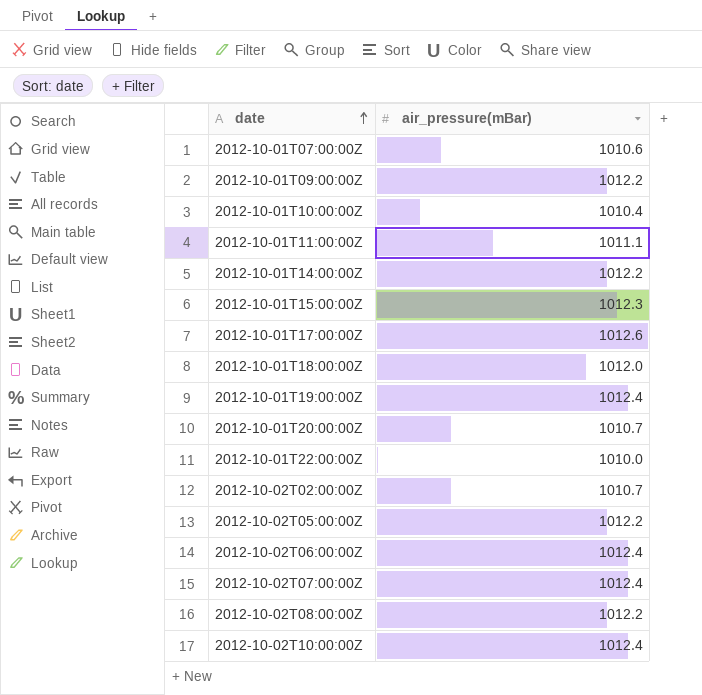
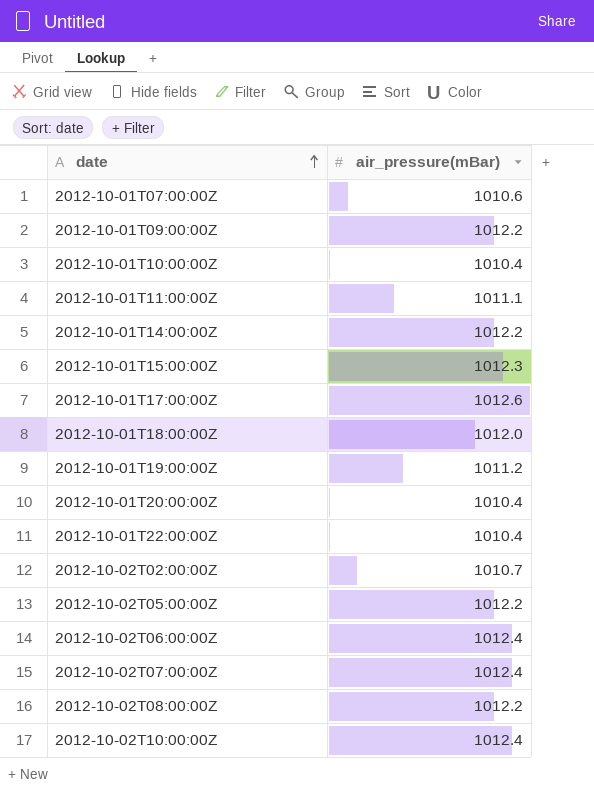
2012-10-01T19:00:00Z | air_pressure(mBar): 1012.4 -> 1011.2
2012-10-01T20:00:00Z | air_pressure(mBar): 1010.7 -> 1010.4
2012-10-01T22:00:00Z | air_pressure(mBar): 1010.0 -> 1010.4

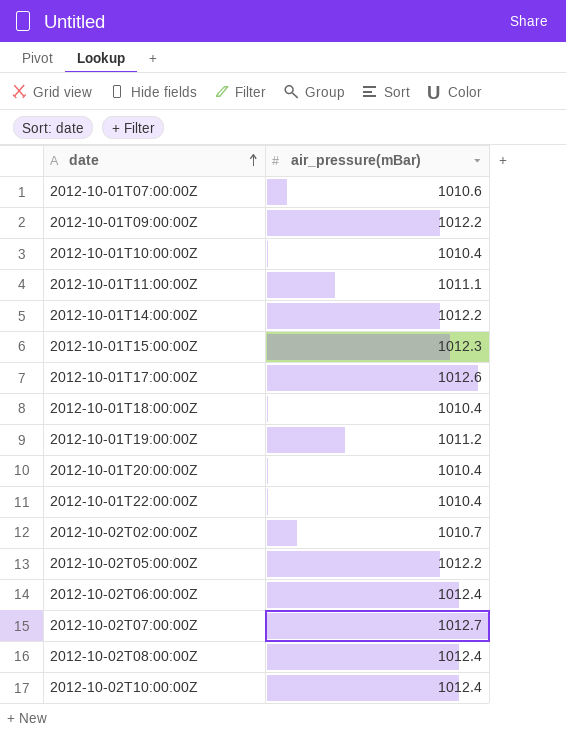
2012-10-01T18:00:00Z | air_pressure(mBar): 1012.0 -> 1010.4
2012-10-02T07:00:00Z | air_pressure(mBar): 1012.4 -> 1012.7
2012-10-02T08:00:00Z | air_pressure(mBar): 1012.2 -> 1012.4

